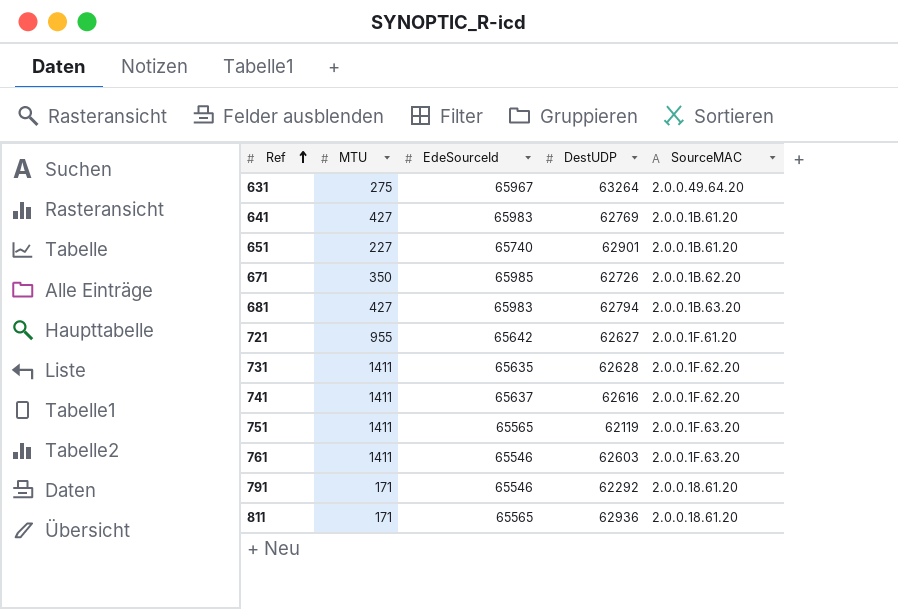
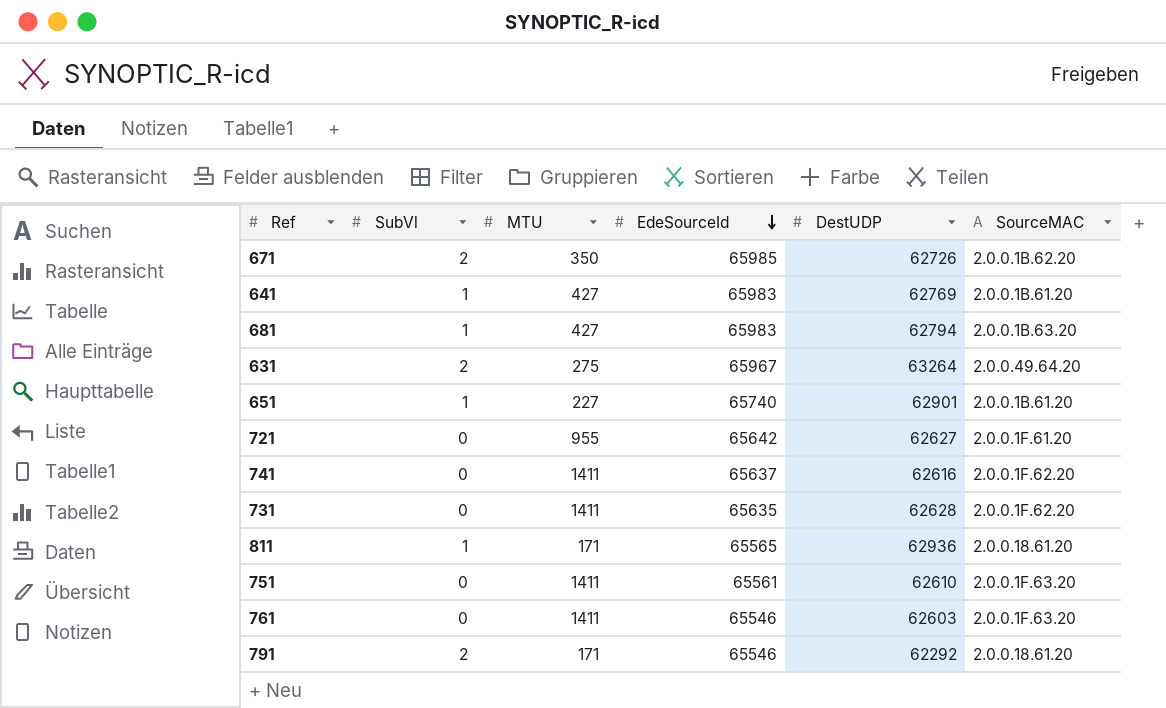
row order: Ref ascending -> EdeSourceId descending
column SubVl | position: none -> 2
751 | EdeSourceId: 65565 -> 65561
751 | DestUDP: 62119 -> 62610

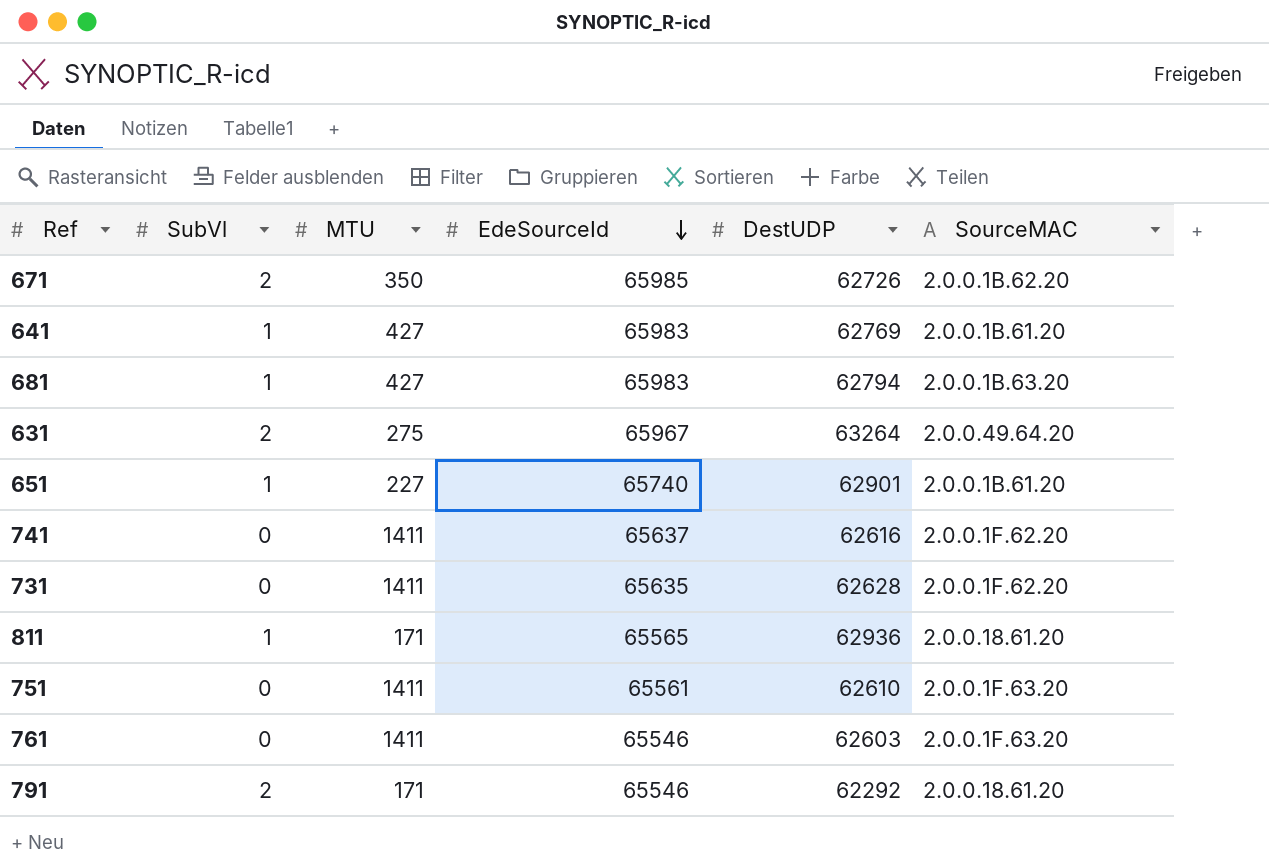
row 721: 0 | 955 | 65642 | 62627 | 2.0.0.1F.61.20 -> none

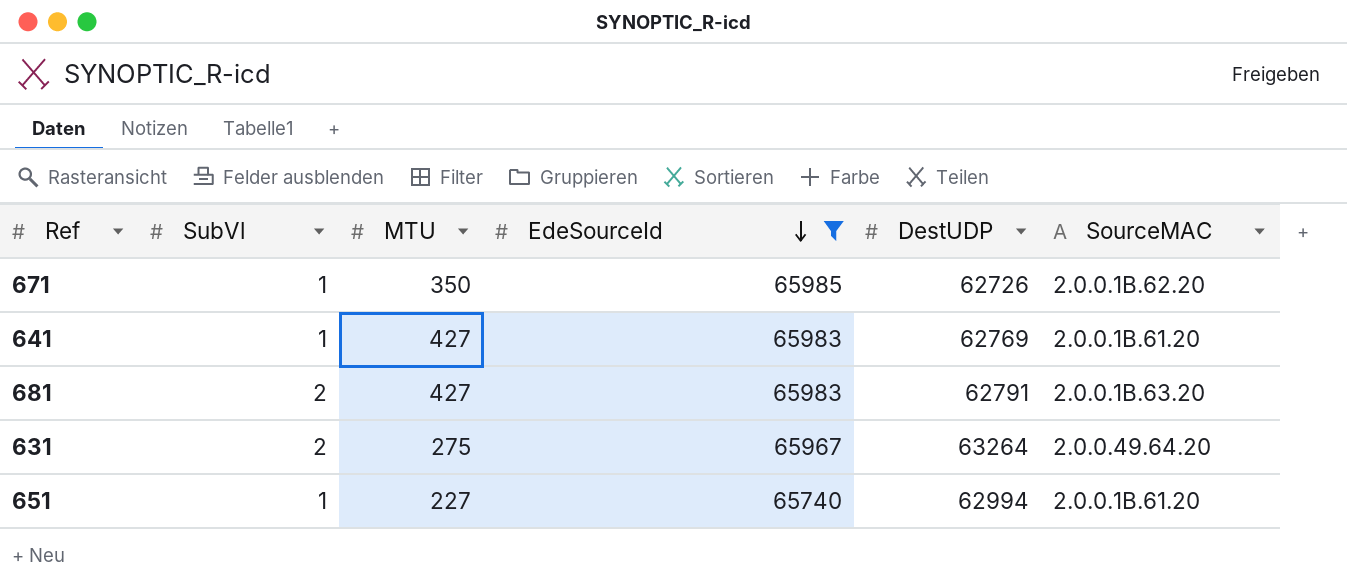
filter: none -> EdeSourceId >= 65740
671 | SubVl: 2 -> 1
681 | SubVl: 1 -> 2
681 | DestUDP: 62794 -> 62791
651 | DestUDP: 62901 -> 62994

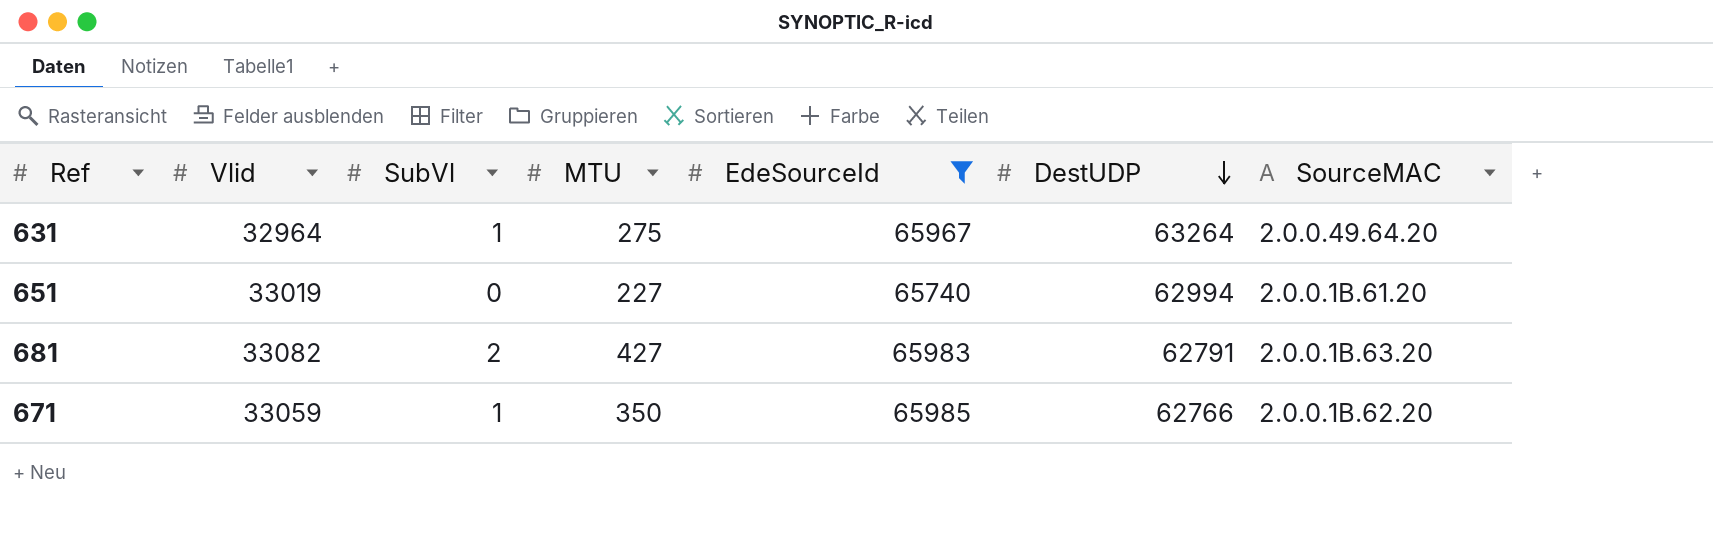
row order: EdeSourceId descending -> DestUDP descending
column Vlid | position: none -> 2
row 641: 1 | 427 | 65983 | 62769 | 2.0.0.1B.61.20 -> none
631 | SubVl: 2 -> 1
651 | SubVl: 1 -> 0
671 | DestUDP: 62726 -> 62766

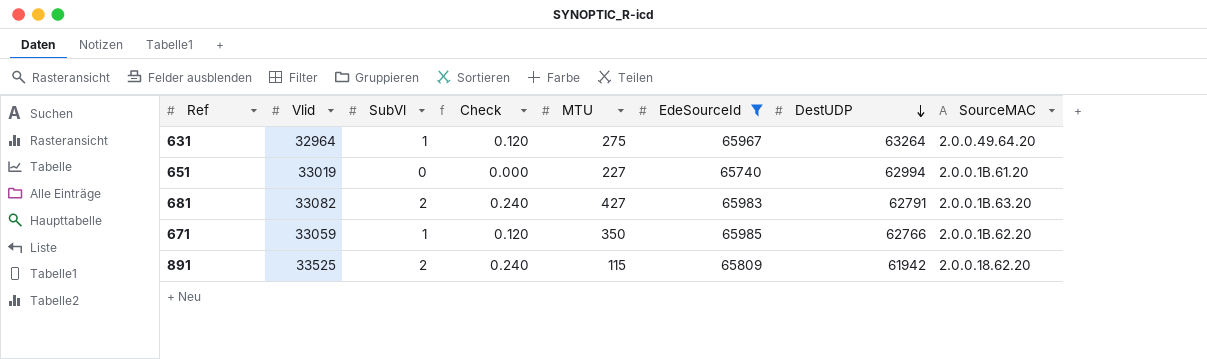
column Check | formula: none -> [SubVl] * 0.12
row 891: none -> 33525 | 2 | 0.240 | 115 | 65809 | 61942 | 2.0.0.18.62.20

